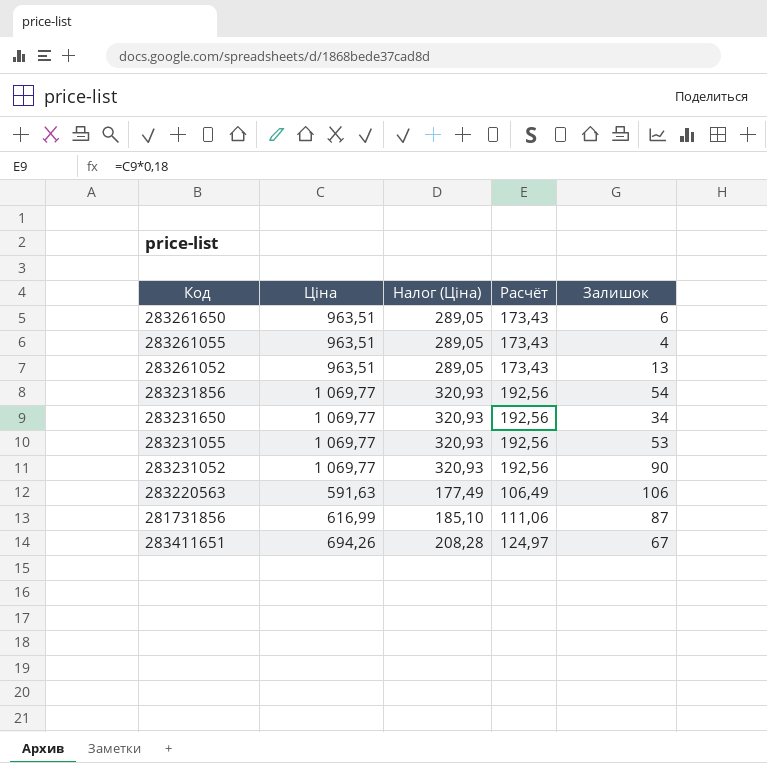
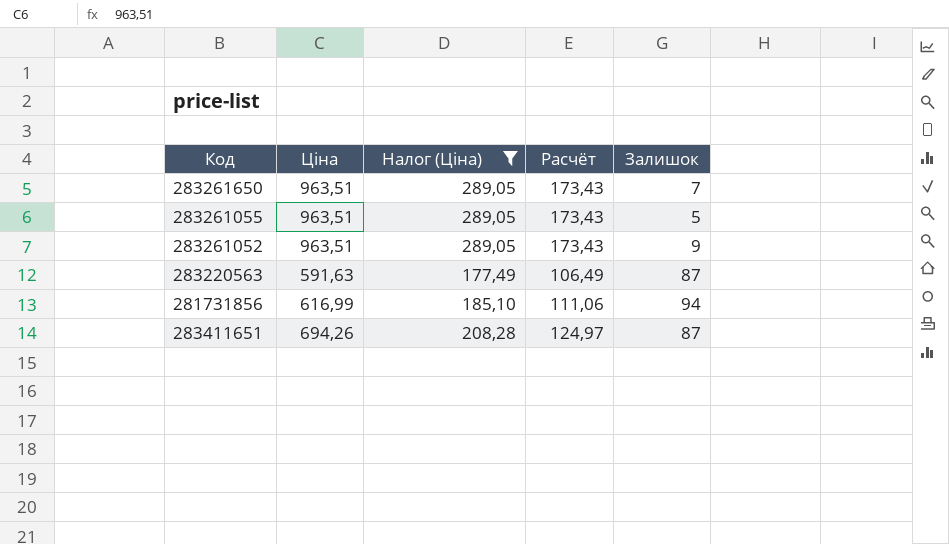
filter: none -> Налог (Ціна) != 320,93
283261650 | Залишок: 6 -> 7
283261055 | Залишок: 4 -> 5
283261052 | Залишок: 13 -> 9
283220563 | Залишок: 106 -> 87
281731856 | Залишок: 87 -> 94
283411651 | Залишок: 67 -> 87

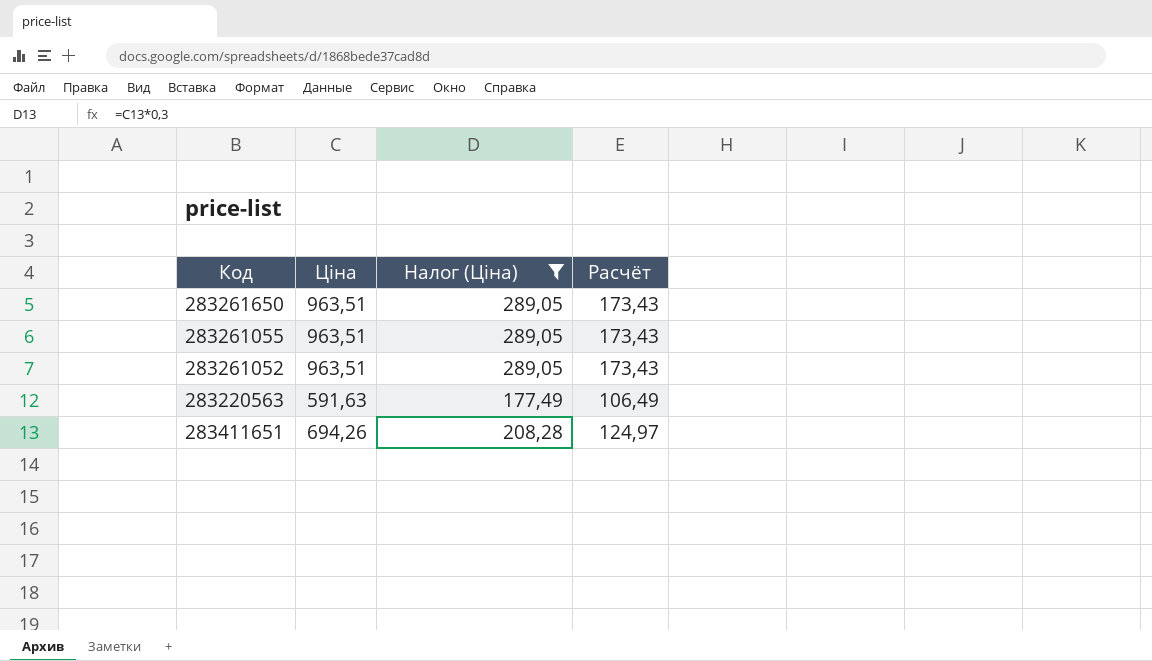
column Залишок | position: 5 -> none
row 281731856: 616,99 | 185,10 | 111,06 | 94 -> none

